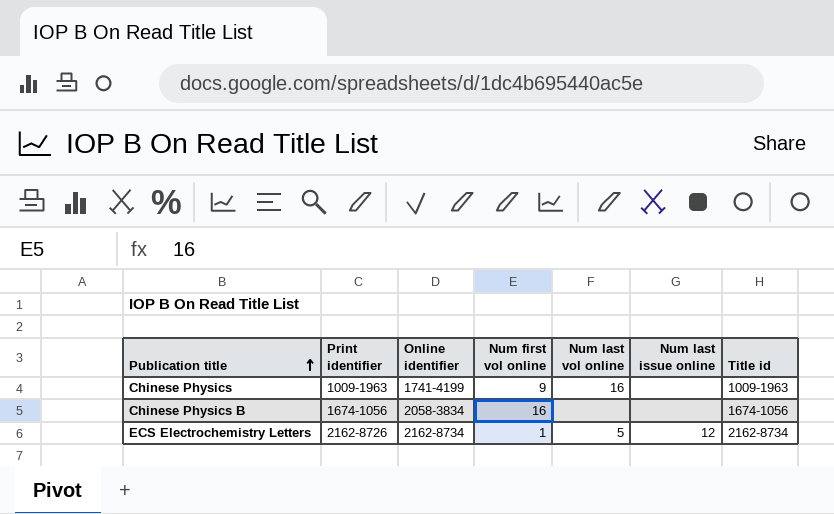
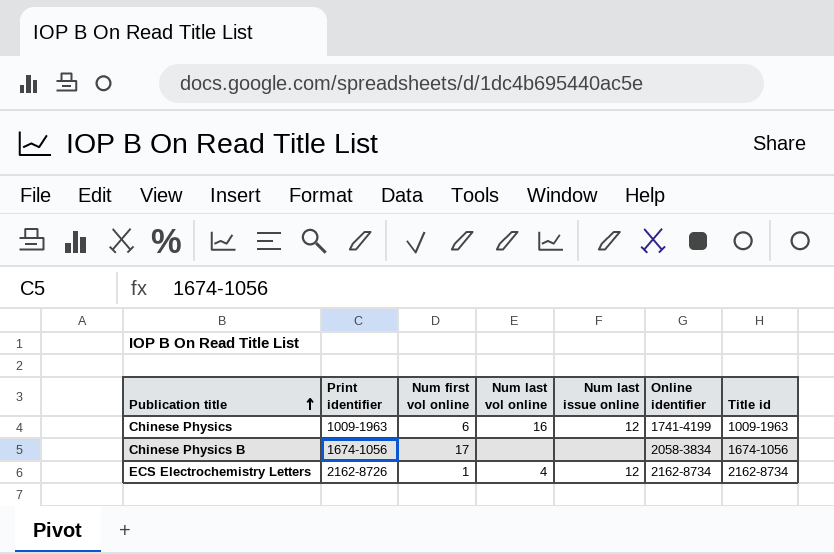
column Online identifier | position: 3 -> 6
Chinese Physics | Num first vol online: 9 -> 6
Chinese Physics | Num last issue online: none -> 12
Chinese Physics B | Num first vol online: 16 -> 17
ECS Electrochemistry Letters | Num last vol online: 5 -> 4

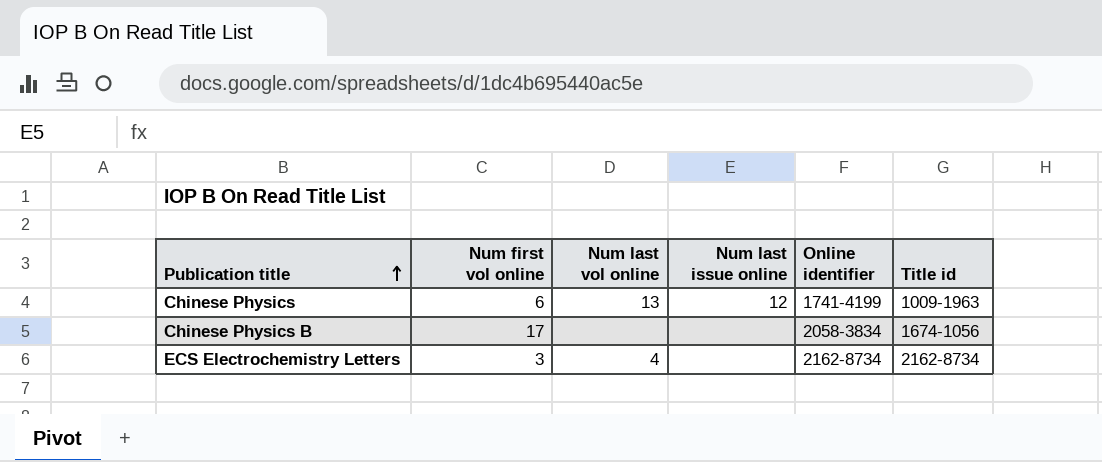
column Print identifier | position: 2 -> none
Chinese Physics | Num last vol online: 16 -> 13
ECS Electrochemistry Letters | Num first vol online: 1 -> 3
ECS Electrochemistry Letters | Num last issue online: 12 -> none

